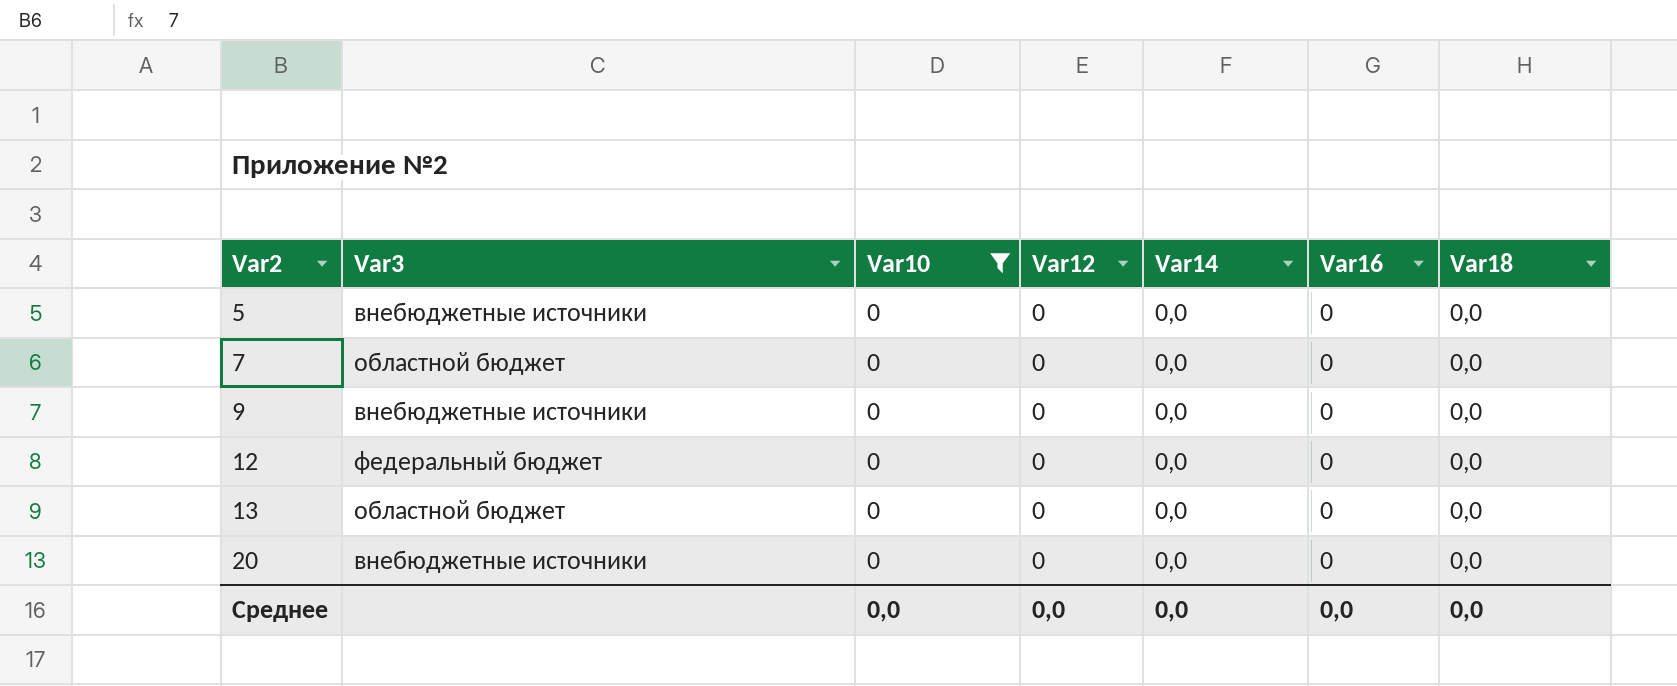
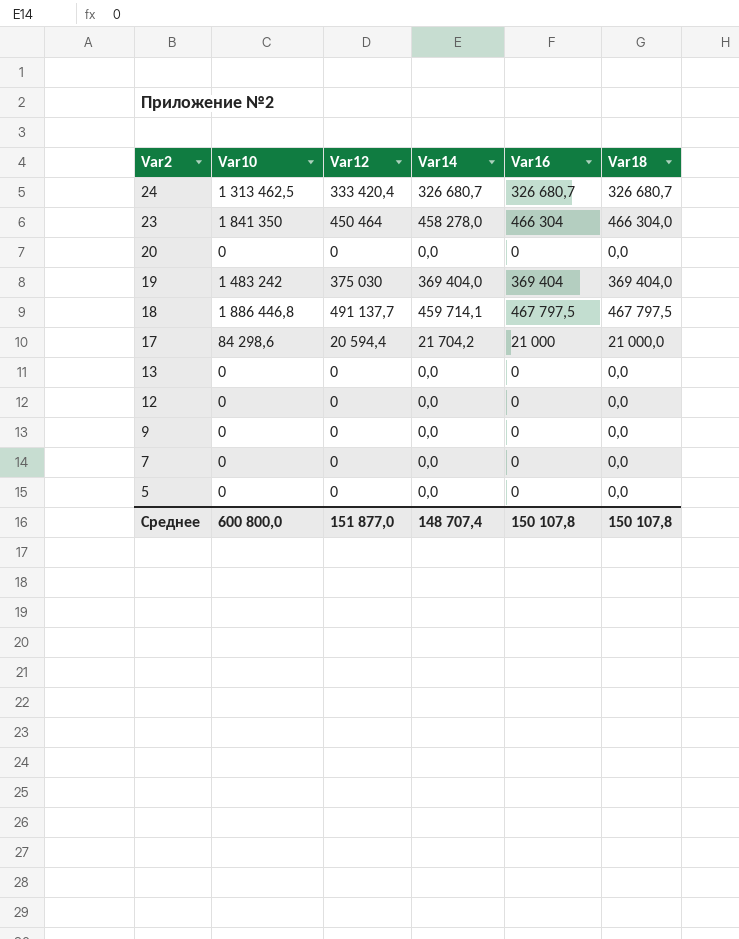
filter: Var10 = 0 -> none
row order: Var2 ascending -> Var2 descending
column Var3 | position: 2 -> none
Среднее | Var10: 0,0 -> 600 800,0
Среднее | Var12: 0,0 -> 151 877,0
Среднее | Var14: 0,0 -> 148 707,4
Среднее | Var16: 0,0 -> 150 107,8
Среднее | Var18: 0,0 -> 150 107,8

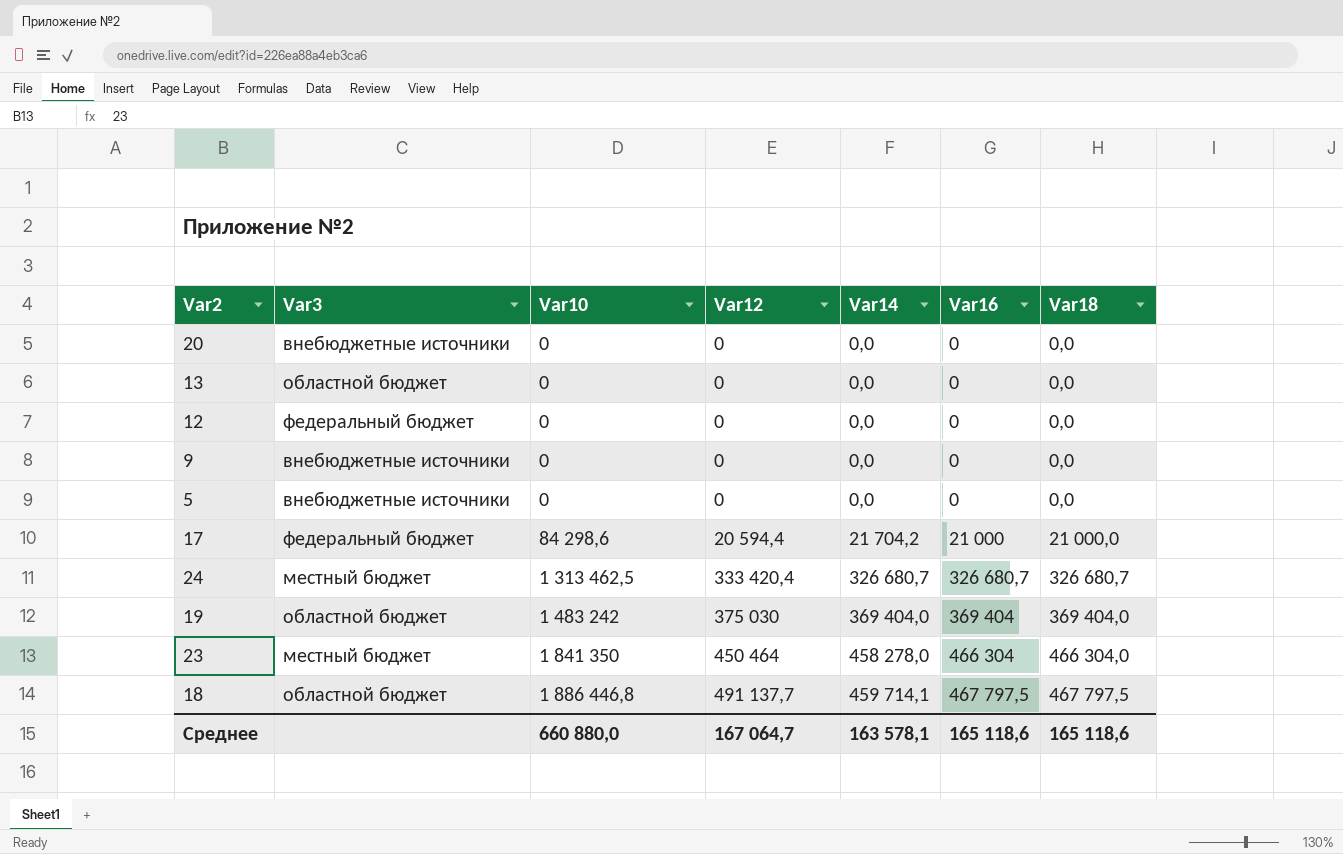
row order: Var2 descending -> Var10 ascending
column Var3 | position: none -> 2
row 7: 0 | 0 | 0,0 | 0 | 0,0 -> none
Среднее | Var10: 600 800,0 -> 660 880,0
Среднее | Var12: 151 877,0 -> 167 064,7
Среднее | Var14: 148 707,4 -> 163 578,1
Среднее | Var16: 150 107,8 -> 165 118,6
Среднее | Var18: 150 107,8 -> 165 118,6

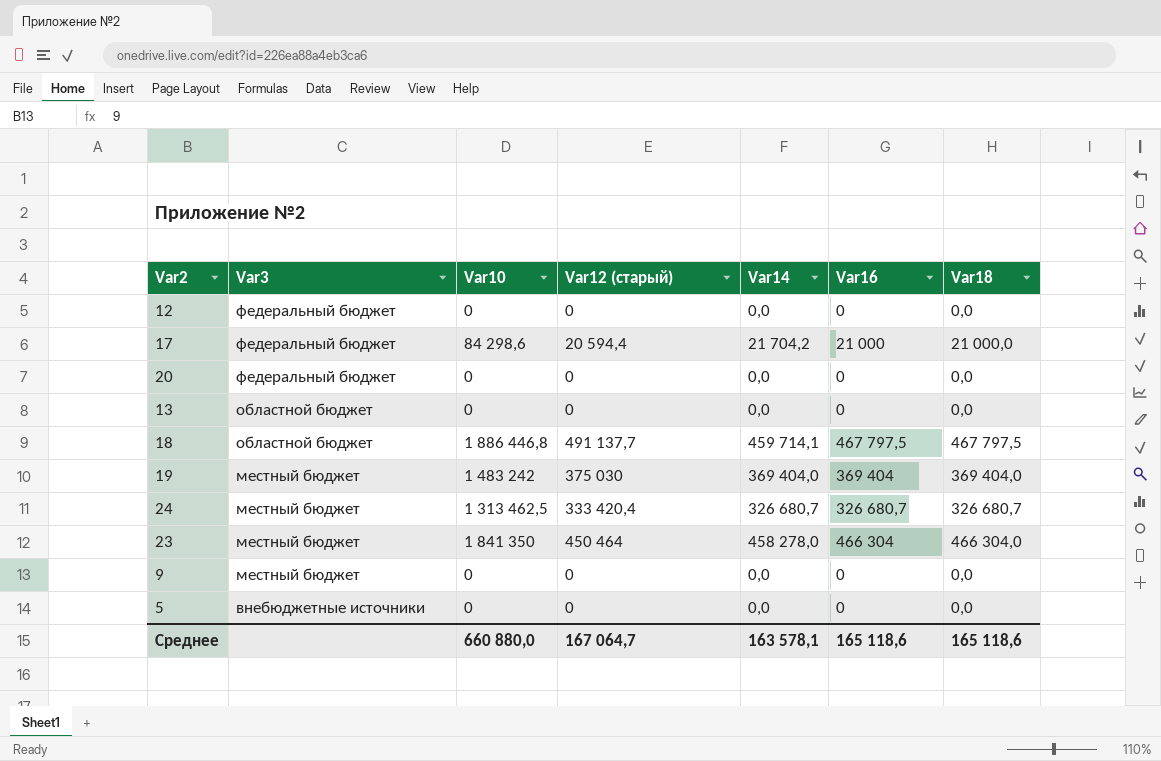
row order: Var10 ascending -> Var3 descending
column name: Var12 -> Var12 (старый)
20 | Var3: внебюджетные источники -> федеральный бюджет
19 | Var3: областной бюджет -> местный бюджет
9 | Var3: внебюджетные источники -> местный бюджет

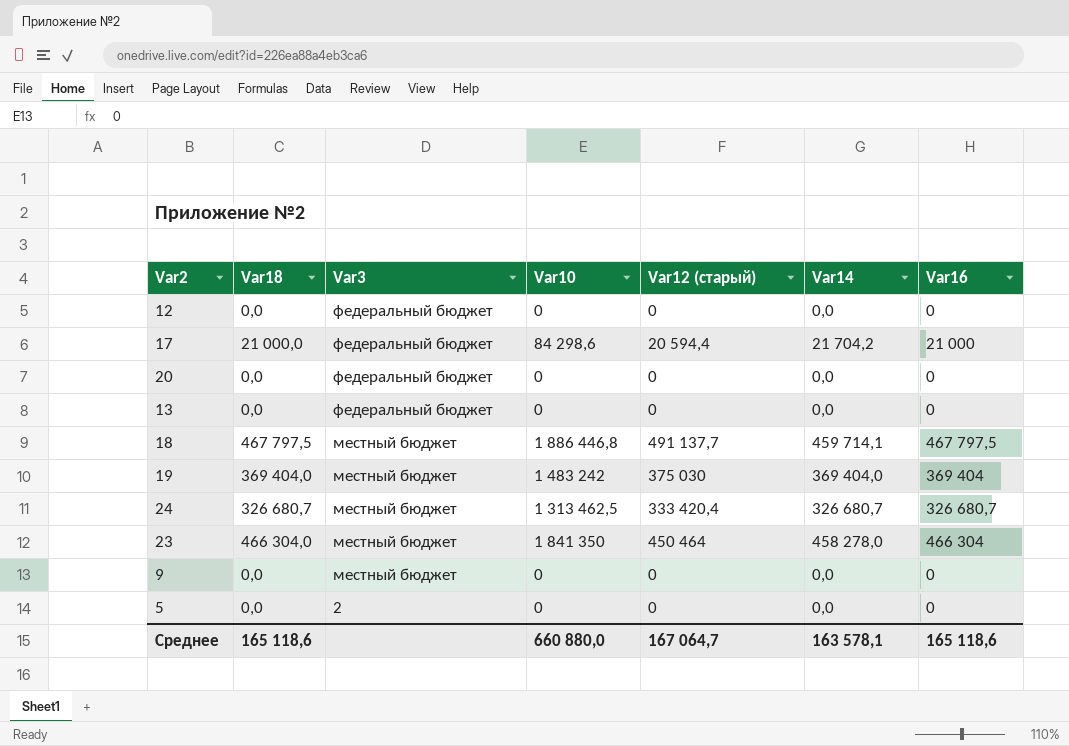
column Var18 | position: 7 -> 2
13 | Var3: областной бюджет -> федеральный бюджет
18 | Var3: областной бюджет -> местный бюджет
5 | Var3: внебюджетные источники -> 2

